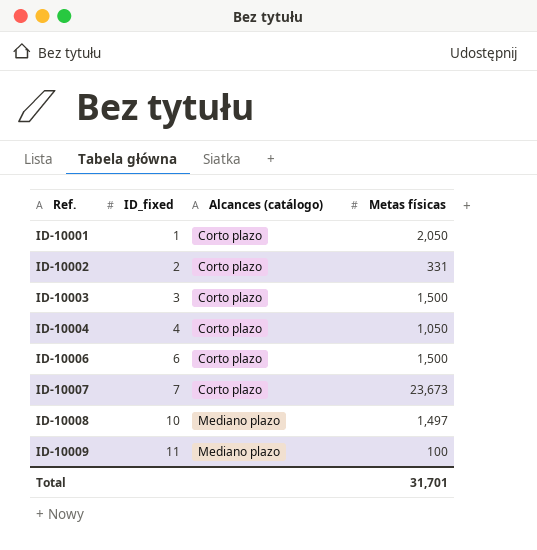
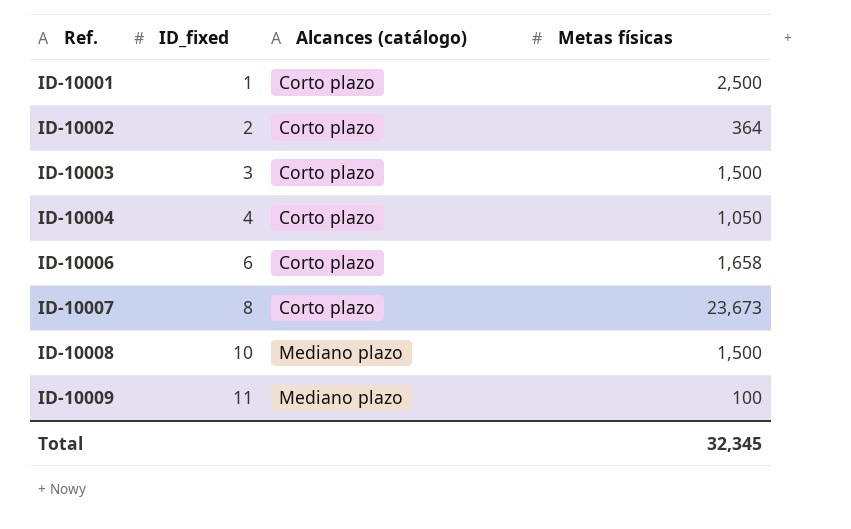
ID-10001 | Metas físicas: 2,050 -> 2,500
ID-10002 | Metas físicas: 331 -> 364
ID-10006 | Metas físicas: 1,500 -> 1,658
ID-10007 | ID_fixed: 7 -> 8
ID-10008 | Metas físicas: 1,497 -> 1,500
Total | Metas físicas: 31,701 -> 32,345

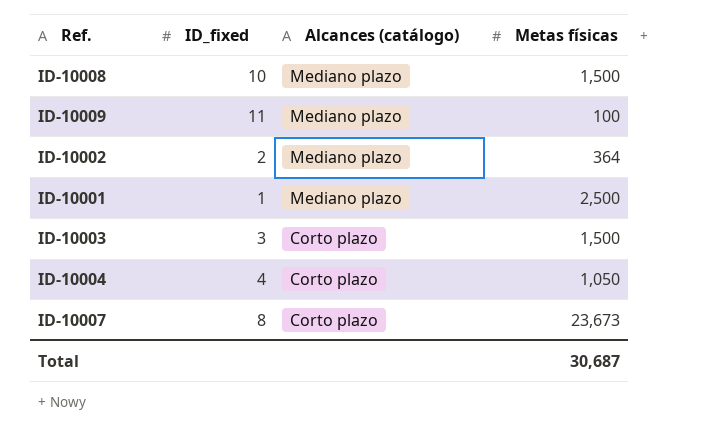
row order: Ref. ascending -> Alcances (catálogo) descending
row ID-10006: 6 | Corto plazo | 1,658 -> none
ID-10002 | Alcances (catálogo): Corto plazo -> Mediano plazo
ID-10001 | Alcances (catálogo): Corto plazo -> Mediano plazo
Total | Metas físicas: 32,345 -> 30,687

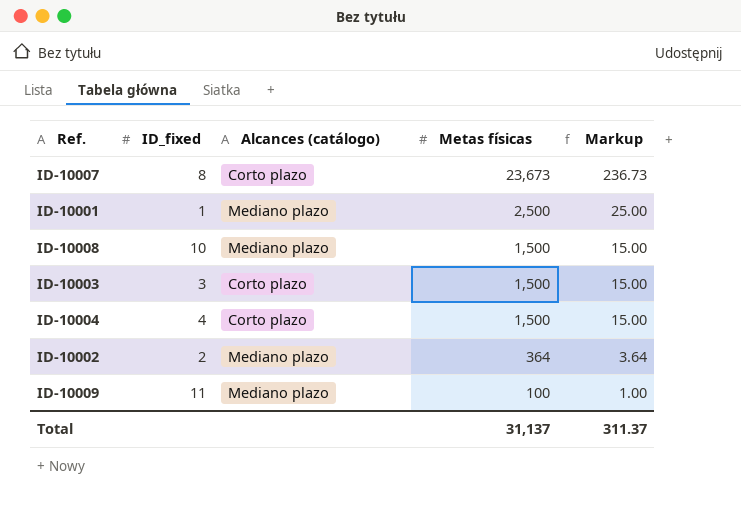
row order: Alcances (catálogo) descending -> Metas físicas descending
column Markup | formula: none -> [Metas físicas] * 0.01
ID-10004 | Metas físicas: 1,050 -> 1,500
Total | Metas físicas: 30,687 -> 31,137

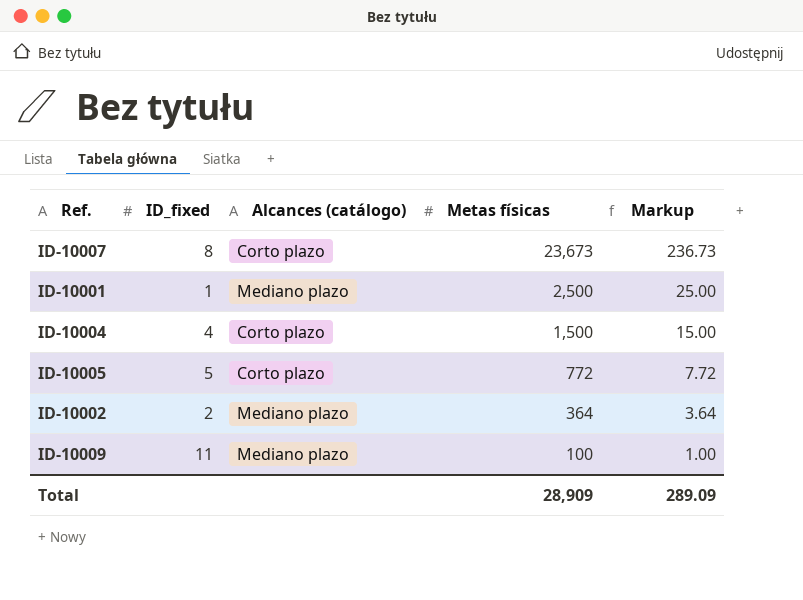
row ID-10008: 10 | Mediano plazo | 1,500 | 15.00 -> none
row ID-10003: 3 | Corto plazo | 1,500 | 15.00 -> none
row ID-10005: none -> 5 | Corto plazo | 772 | 7.72
Total | Metas físicas: 31,137 -> 28,909
Total | Markup: 311.37 -> 289.09

